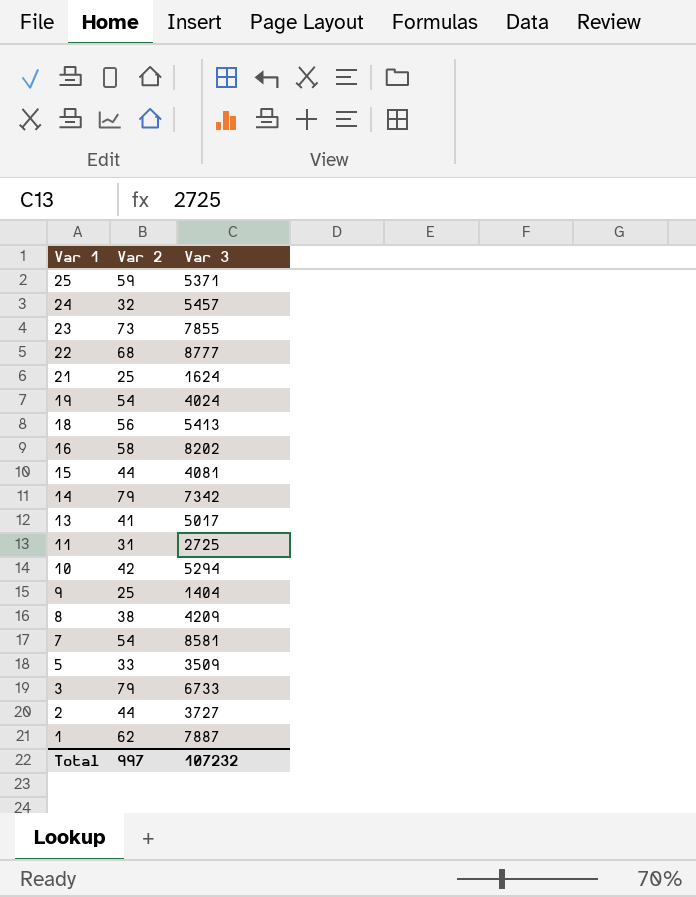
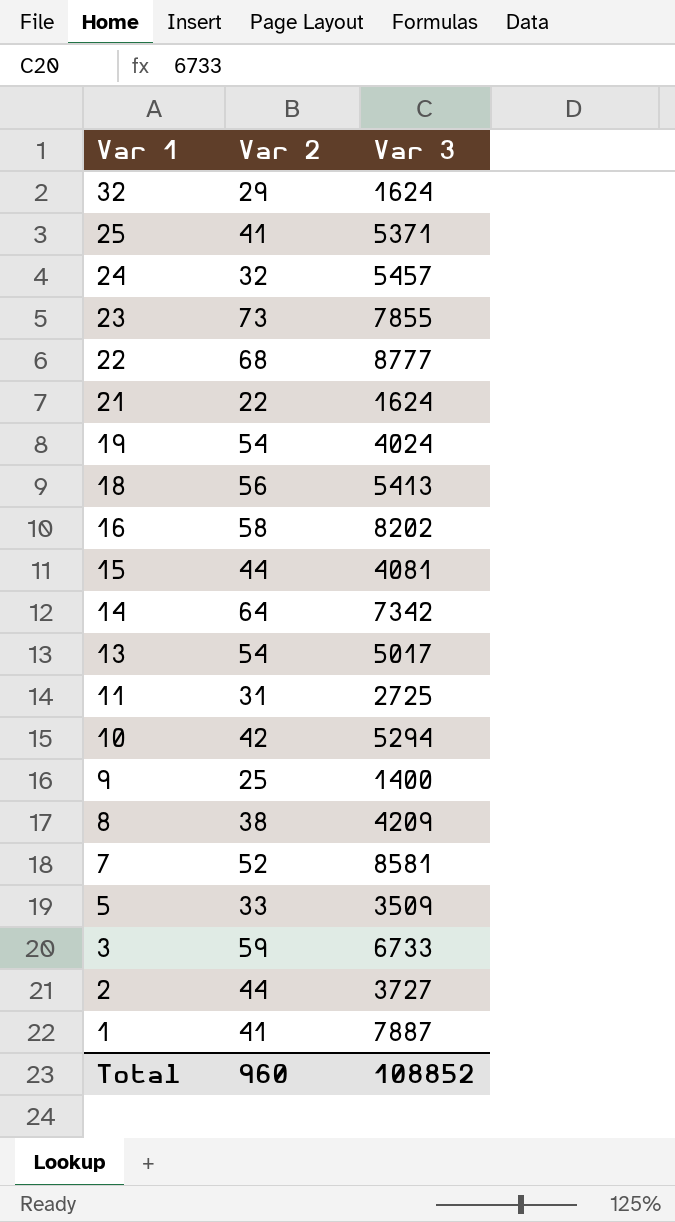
row 32: none -> 29 | 1624
25 | Var 2: 59 -> 41
21 | Var 2: 25 -> 22
14 | Var 2: 79 -> 64
13 | Var 2: 41 -> 54
9 | Var 3: 1404 -> 1400
7 | Var 2: 54 -> 52
3 | Var 2: 79 -> 59
1 | Var 2: 62 -> 41
Total | Var 2: 997 -> 960
Total | Var 3: 107232 -> 108852

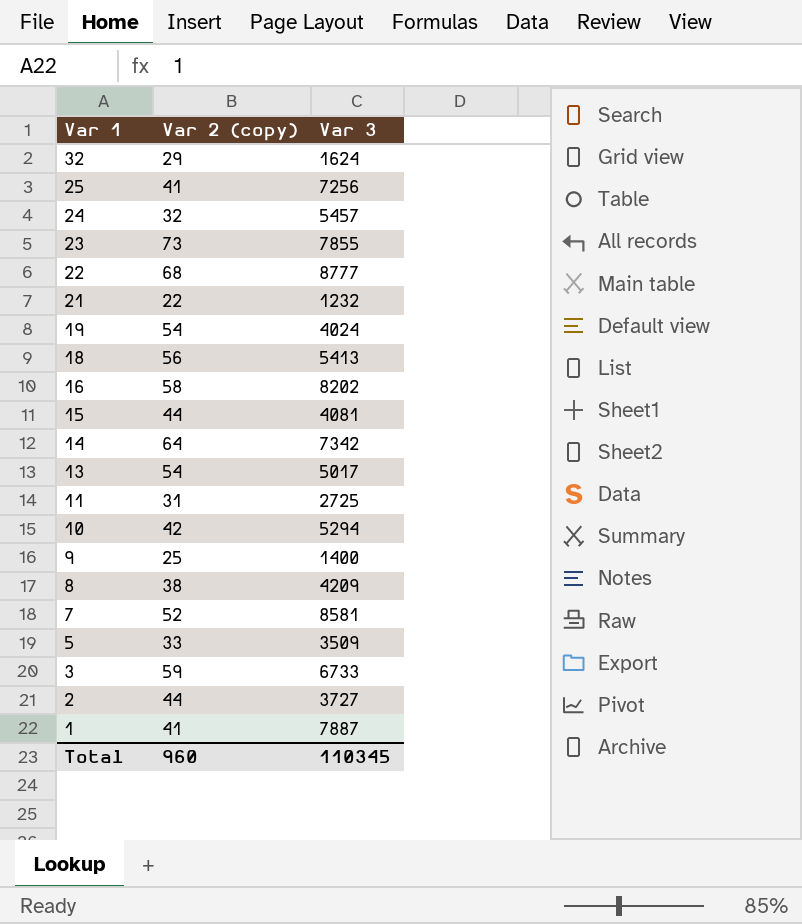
column name: Var 2 -> Var 2 (copy)
25 | Var 3: 5371 -> 7256
21 | Var 3: 1624 -> 1232
Total | Var 3: 108852 -> 110345

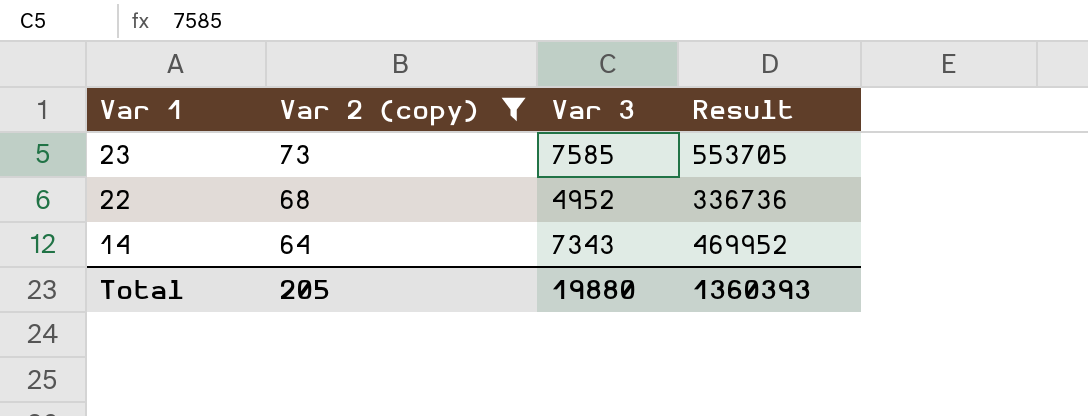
filter: none -> Var 2 (copy) >= 64
column Result | formula: none -> [Var 2 (copy)] * [Var 3]
23 | Var 3: 7855 -> 7585
22 | Var 3: 8777 -> 4952
14 | Var 3: 7342 -> 7343
Total | Var 2 (copy): 960 -> 205
Total | Var 3: 110345 -> 19880

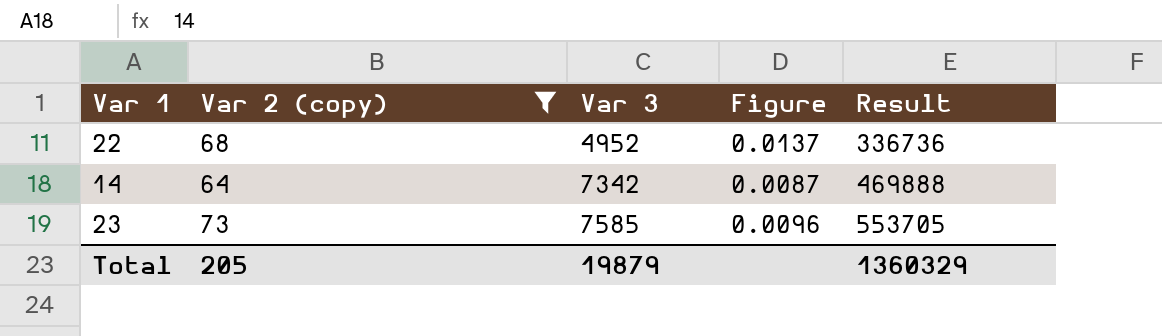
row order: Var 1 descending -> Var 3 ascending
column Figure | formula: none -> [Var 2 (copy)] / [Var 3]
14 | Var 3: 7343 -> 7342
14 | Result: 469952 -> 469888
Total | Var 3: 19880 -> 19879
Total | Result: 1360393 -> 1360329

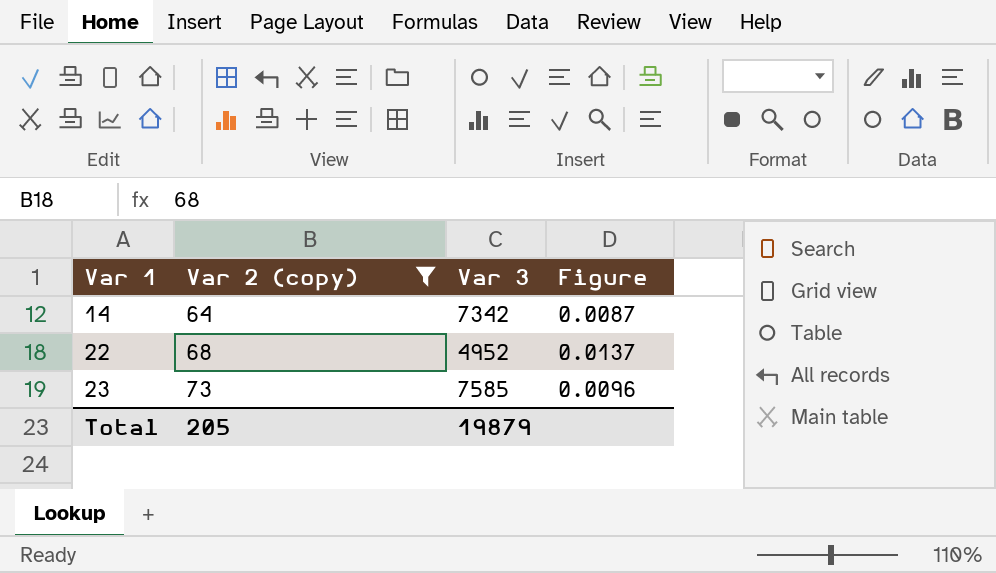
row order: Var 3 ascending -> Var 1 ascending
column Result | formula: [Var 2 (copy)] * [Var 3] -> none

